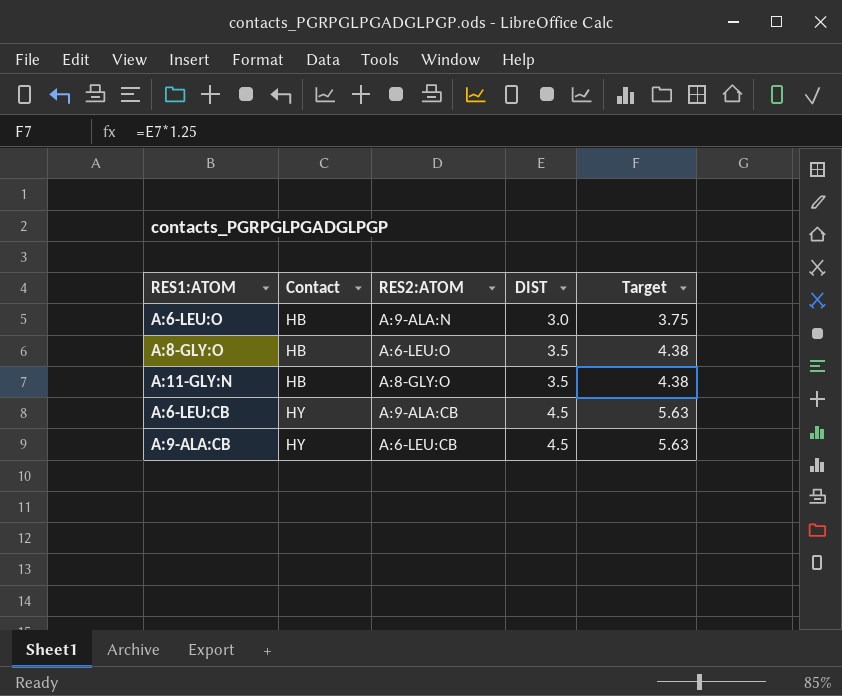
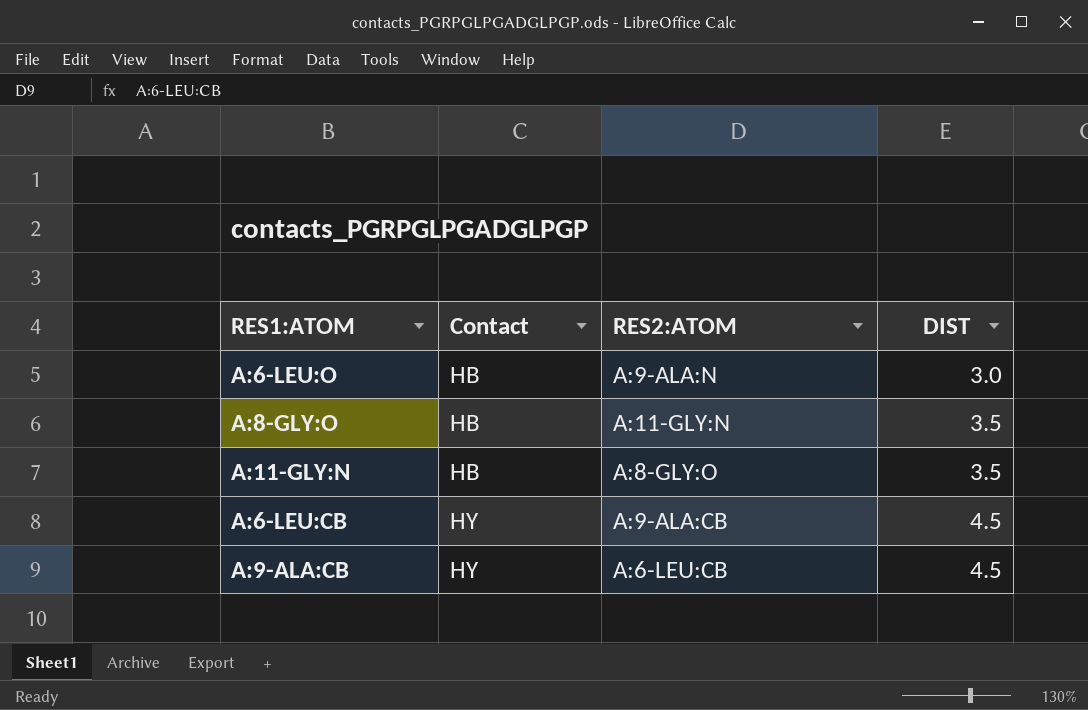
column Target | formula: [DIST] * 1.25 -> none
A:8-GLY:O | RES2:ATOM: A:6-LEU:O -> A:11-GLY:N

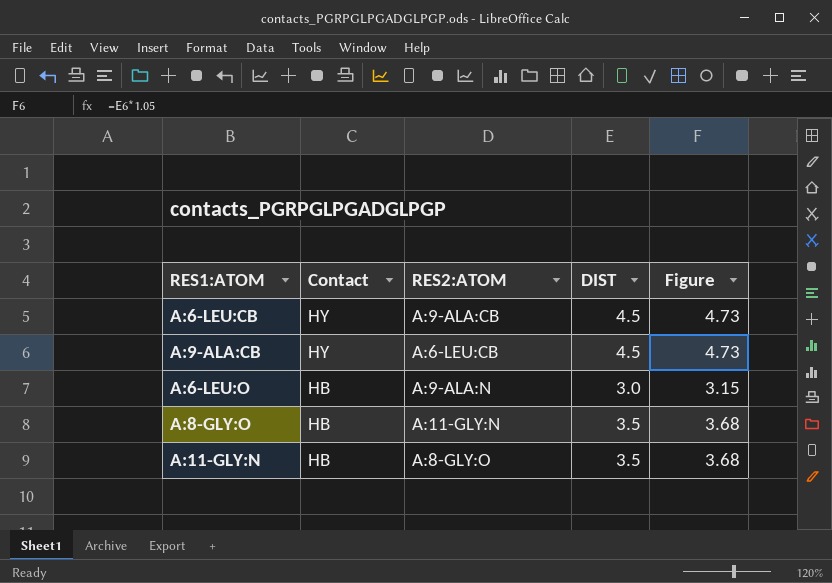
row order: Contact ascending -> Contact descending
column Figure | formula: none -> [DIST] * 1.05

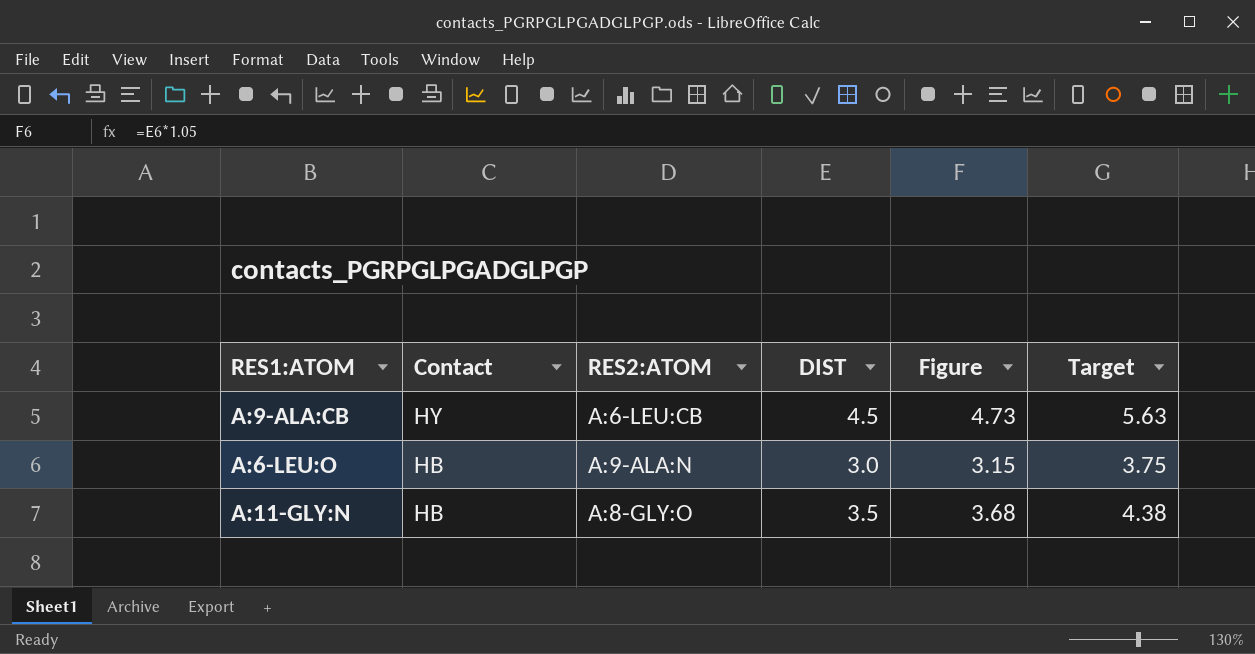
column Target | formula: none -> [DIST] * 1.25
row A:6-LEU:CB: HY | A:9-ALA:CB | 4.5 | 4.73 -> none
row A:8-GLY:O: HB | A:11-GLY:N | 3.5 | 3.68 -> none

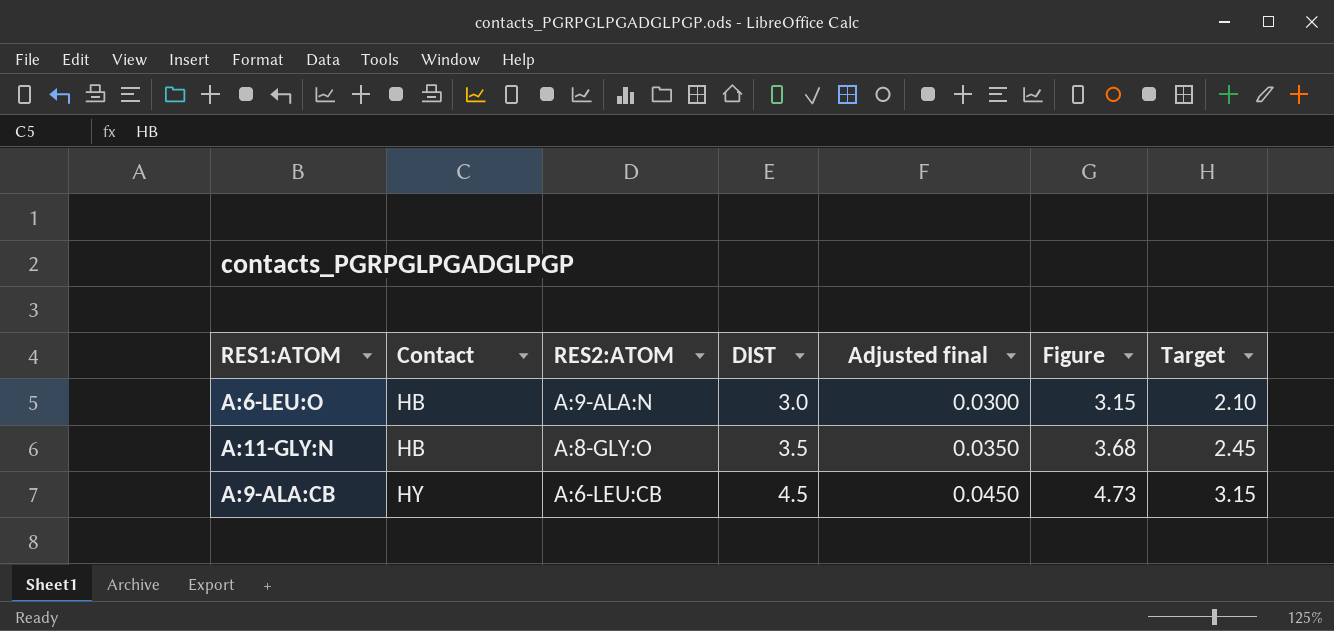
row order: Contact descending -> Contact ascending
column Adjusted final | formula: none -> [DIST] * 0.01
column Target | formula: [DIST] * 1.25 -> [DIST] * 0.7

